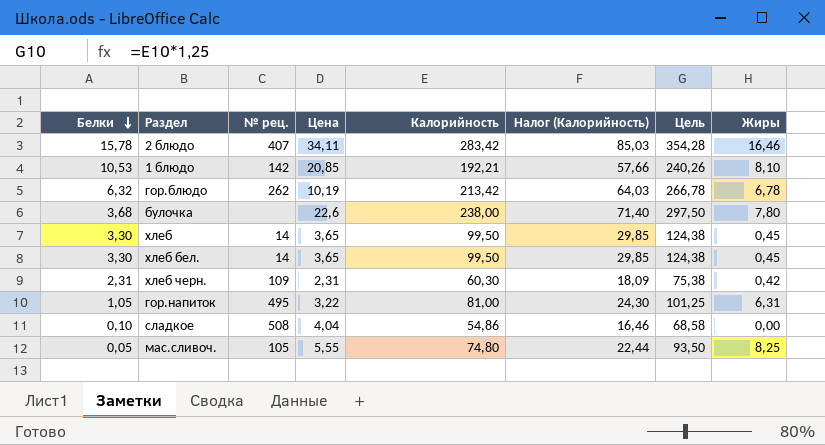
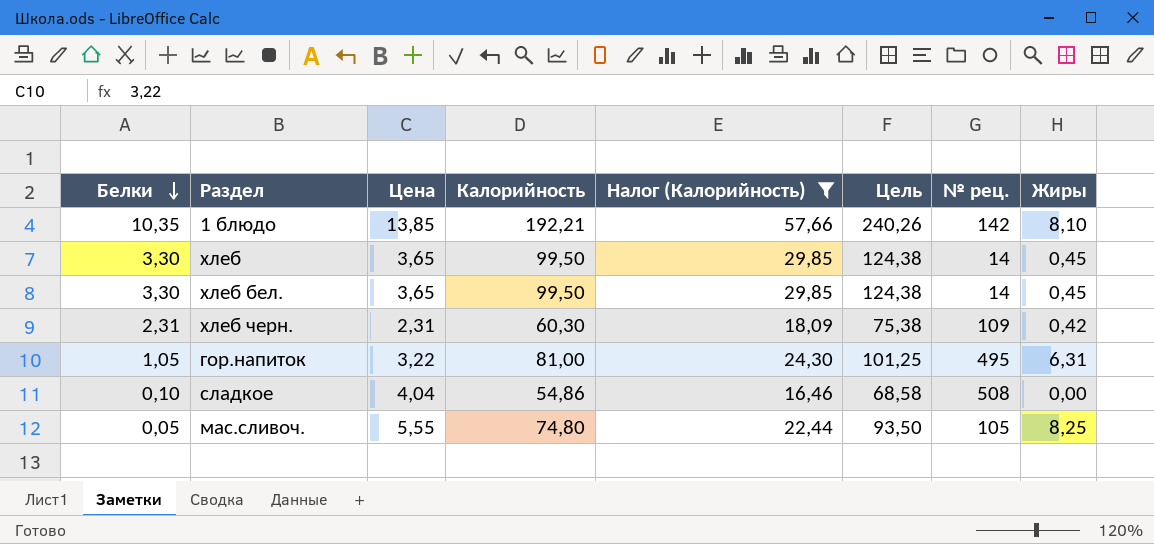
filter: none -> Налог (Калорийность) <= 57,66
column № рец. | position: 3 -> 7
1 блюдо | Белки: 10,53 -> 10,35
1 блюдо | Цена: 20,85 -> 13,85

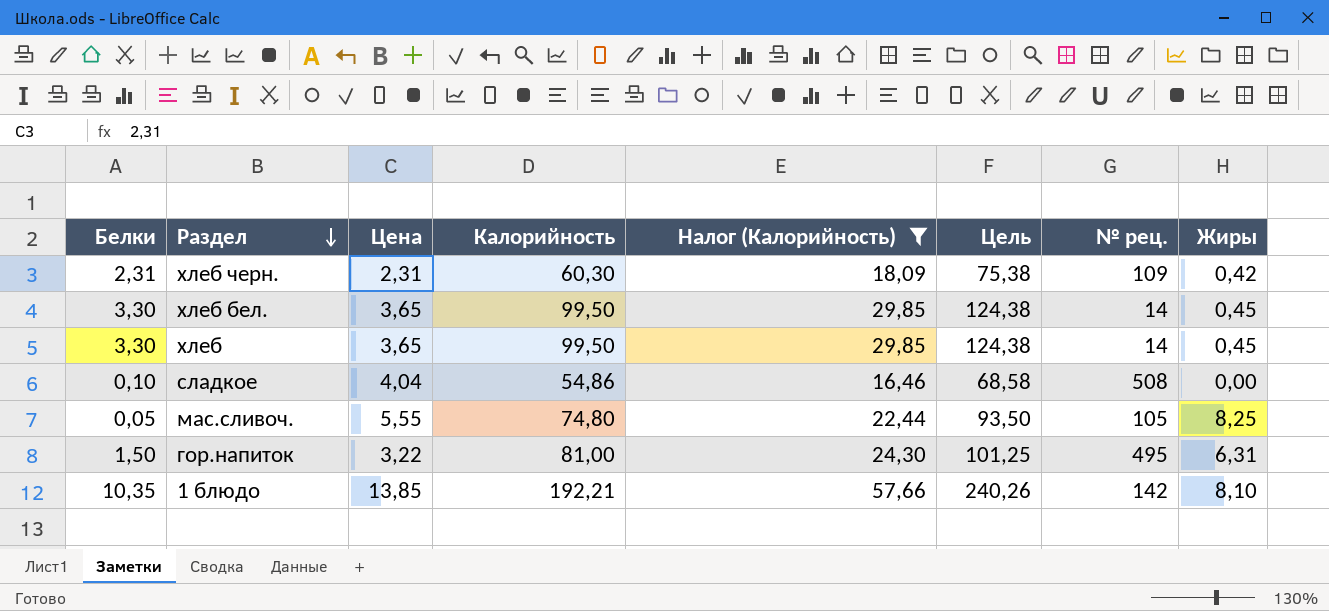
row order: Белки descending -> Раздел descending
гор.напиток | Белки: 1,05 -> 1,50

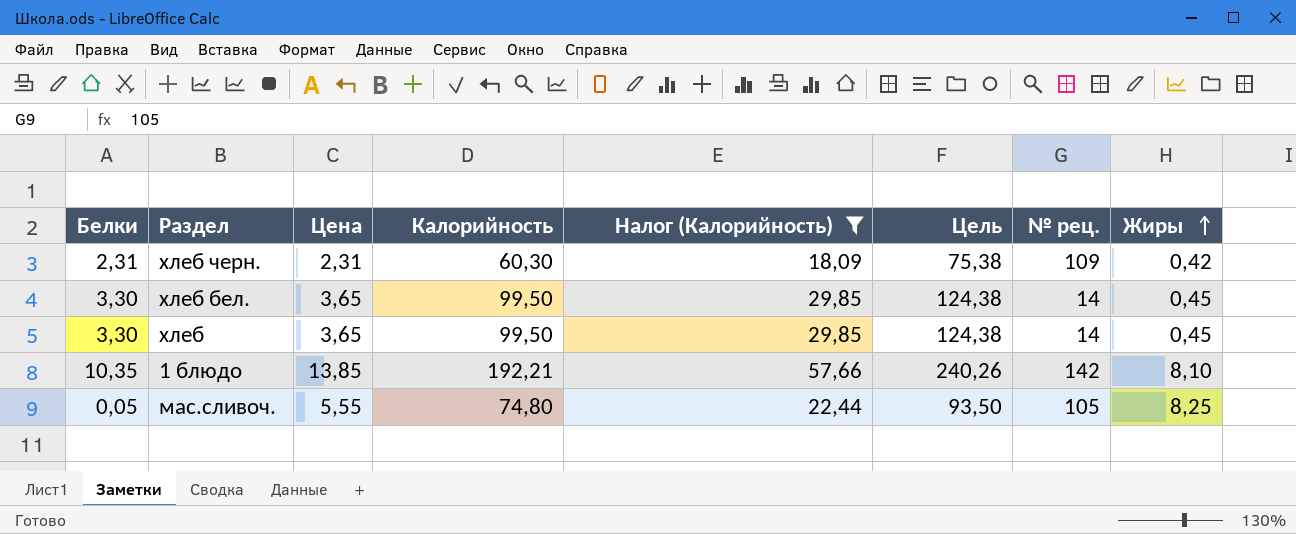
row order: Раздел descending -> Жиры ascending
row сладкое: 0,10 | 4,04 | 54,86 | 16,46 | 68,58 | 508 | 0,00 -> none
row гор.напиток: 1,50 | 3,22 | 81,00 | 24,30 | 101,25 | 495 | 6,31 -> none

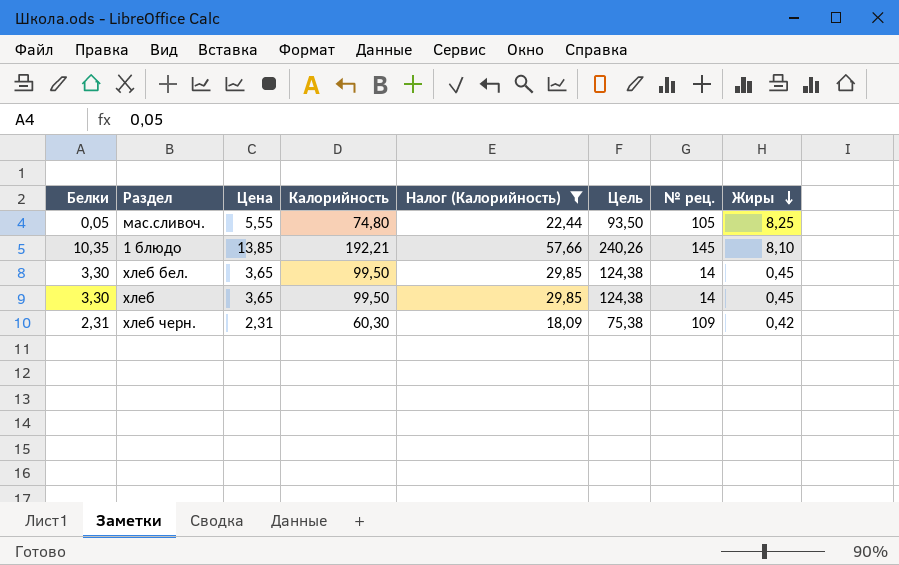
row order: Жиры ascending -> Жиры descending
1 блюдо | № рец.: 142 -> 145

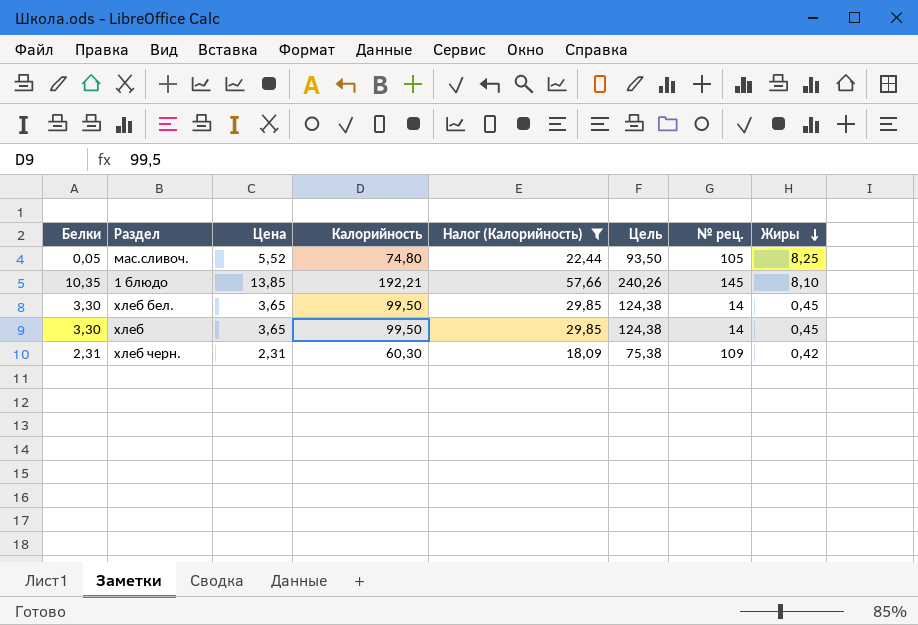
мас.сливоч. | Цена: 5,55 -> 5,52

